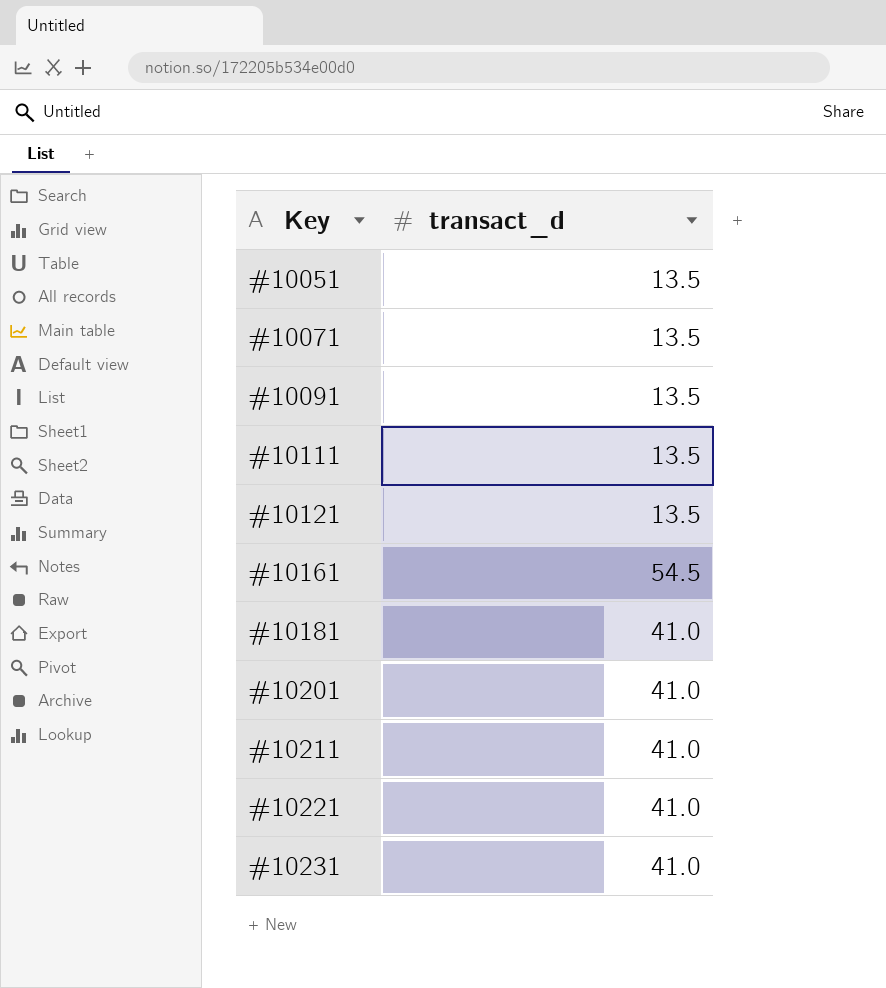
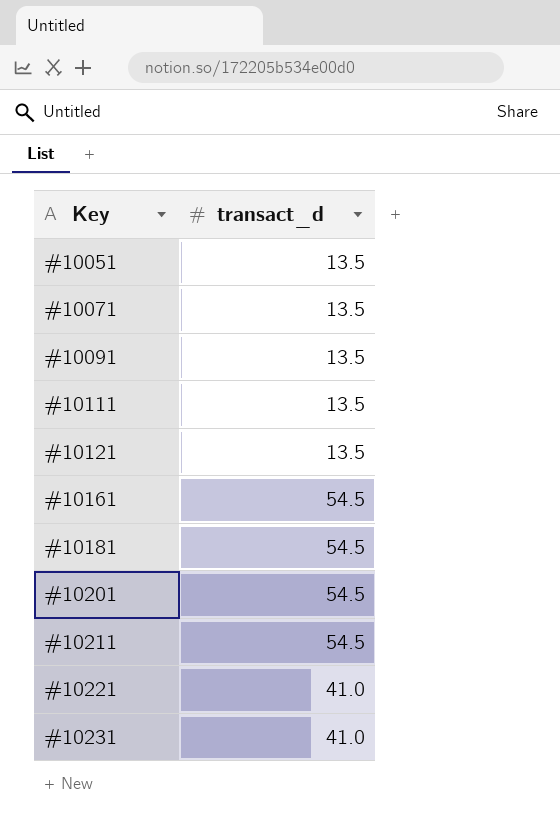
#10181 | transact_d: 41.0 -> 54.5
#10201 | transact_d: 41.0 -> 54.5
#10211 | transact_d: 41.0 -> 54.5

